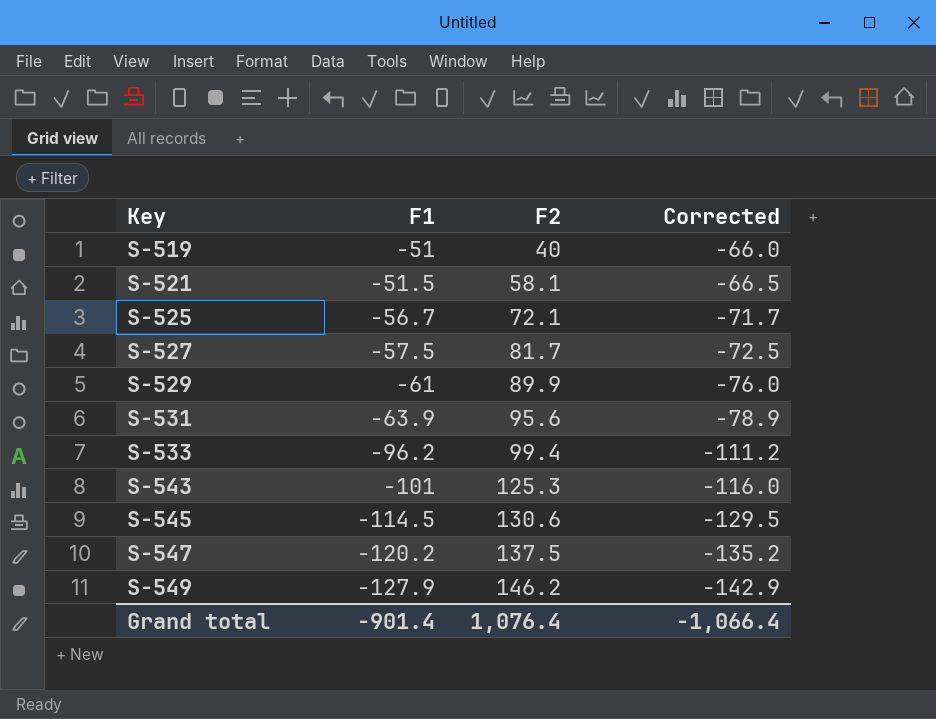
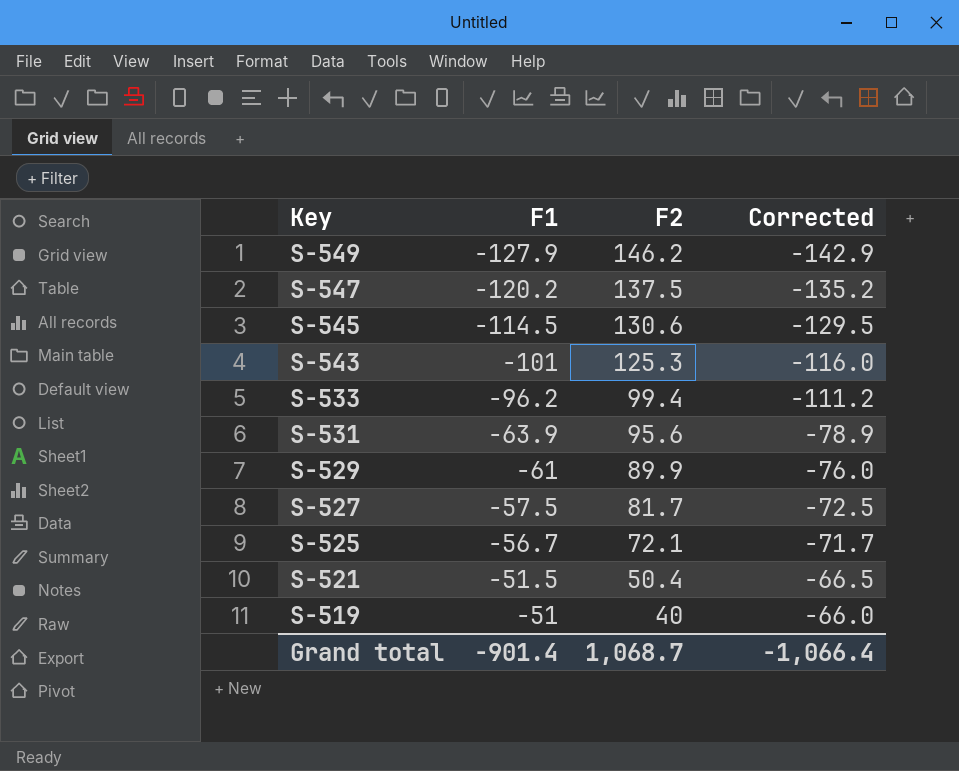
row order: Key ascending -> Key descending
S-521 | F2: 58.1 -> 50.4
Grand total | F2: 1,076.4 -> 1,068.7

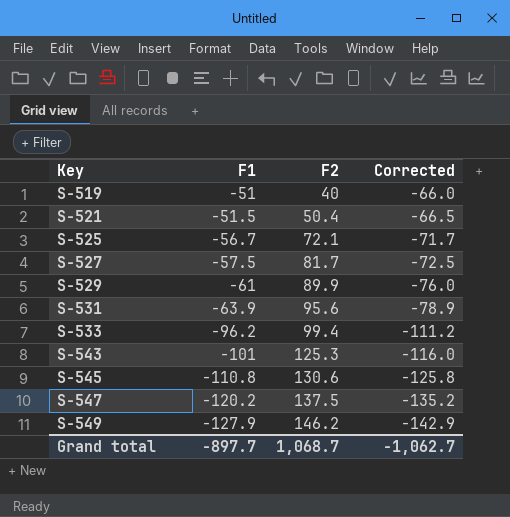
row order: Key descending -> Key ascending
S-545 | F1: -114.5 -> -110.8
S-545 | Corrected: -129.5 -> -125.8
Grand total | F1: -901.4 -> -897.7
Grand total | Corrected: -1,066.4 -> -1,062.7

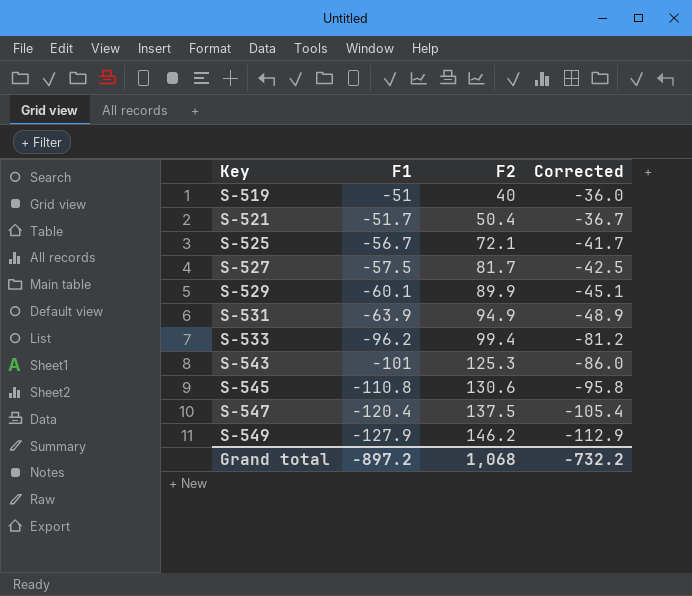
column Corrected | formula: [F1] - 15 -> [F1] + 15
S-521 | F1: -51.5 -> -51.7
S-529 | F1: -61 -> -60.1
S-531 | F2: 95.6 -> 94.9
S-547 | F1: -120.2 -> -120.4
Grand total | F1: -897.7 -> -897.2
Grand total | F2: 1,068.7 -> 1,068
Grand total | Corrected: -1,062.7 -> -732.2

